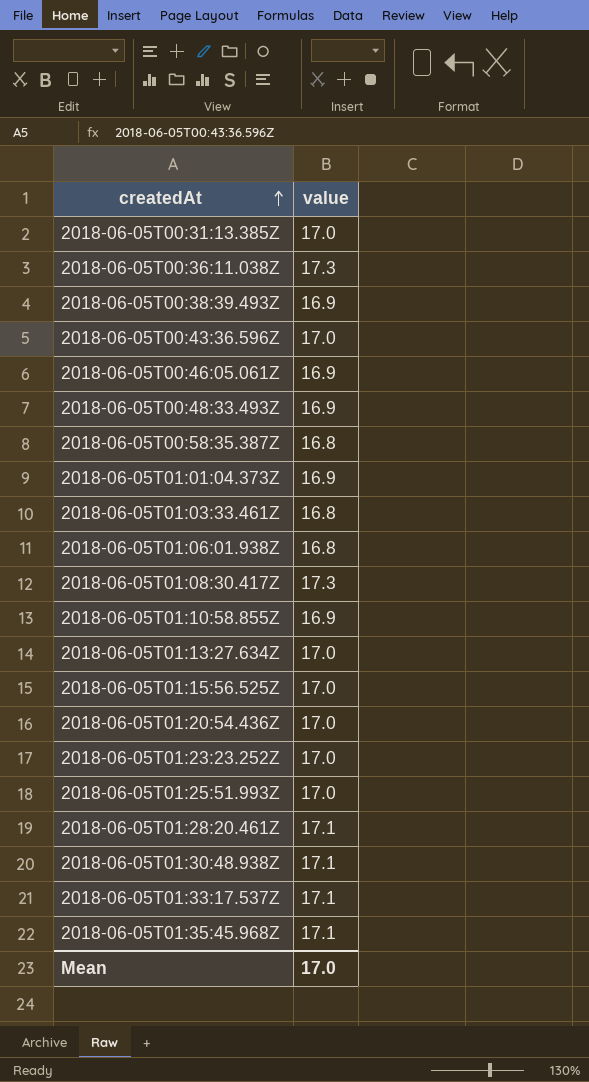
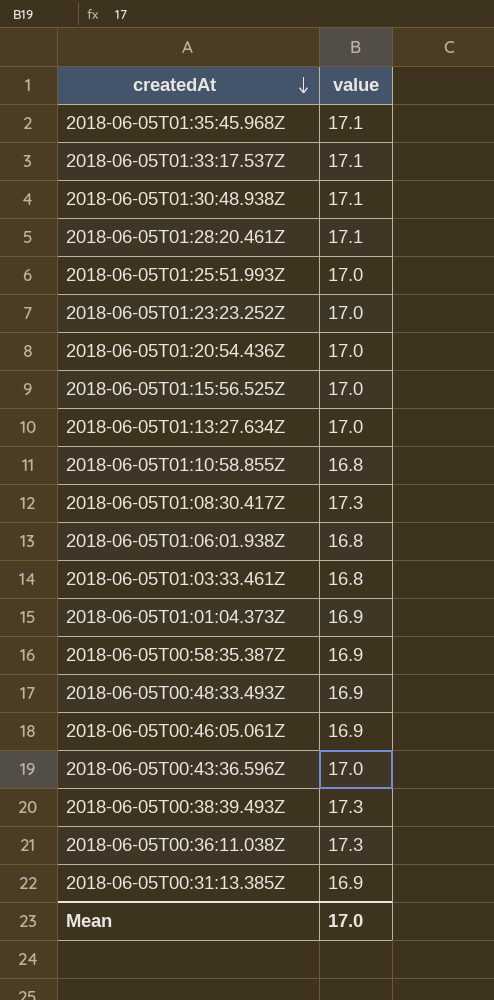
row order: createdAt ascending -> createdAt descending
2018-06-05T01:10:58.855Z | value: 16.9 -> 16.8
2018-06-05T00:58:35.387Z | value: 16.8 -> 16.9
2018-06-05T00:38:39.493Z | value: 16.9 -> 17.3
2018-06-05T00:31:13.385Z | value: 17.0 -> 16.9

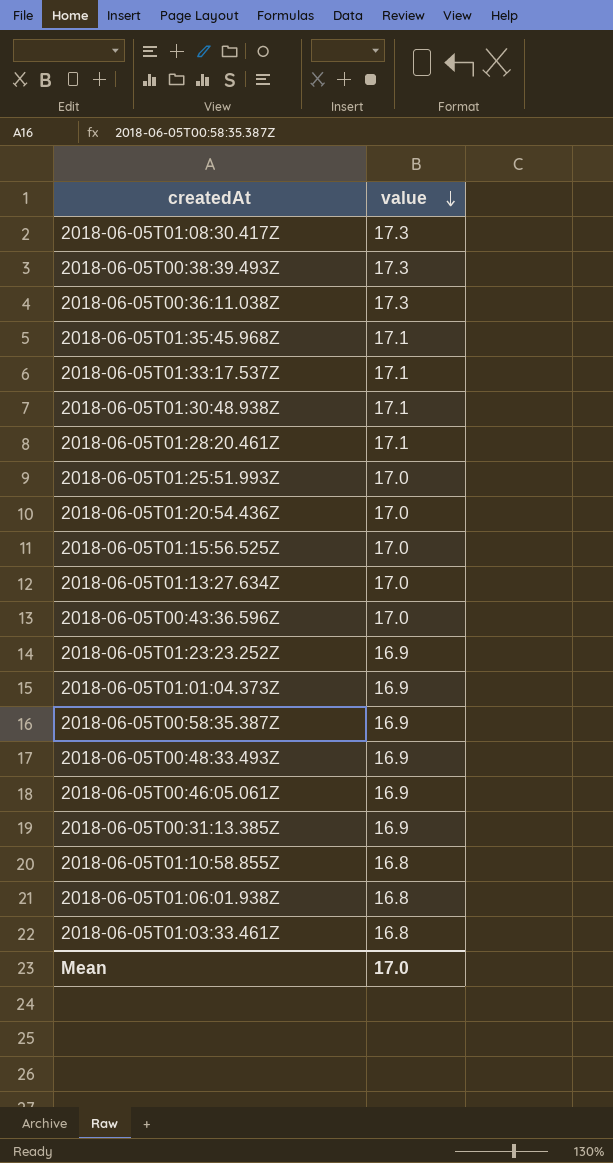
row order: createdAt descending -> value descending
2018-06-05T01:23:23.252Z | value: 17.0 -> 16.9

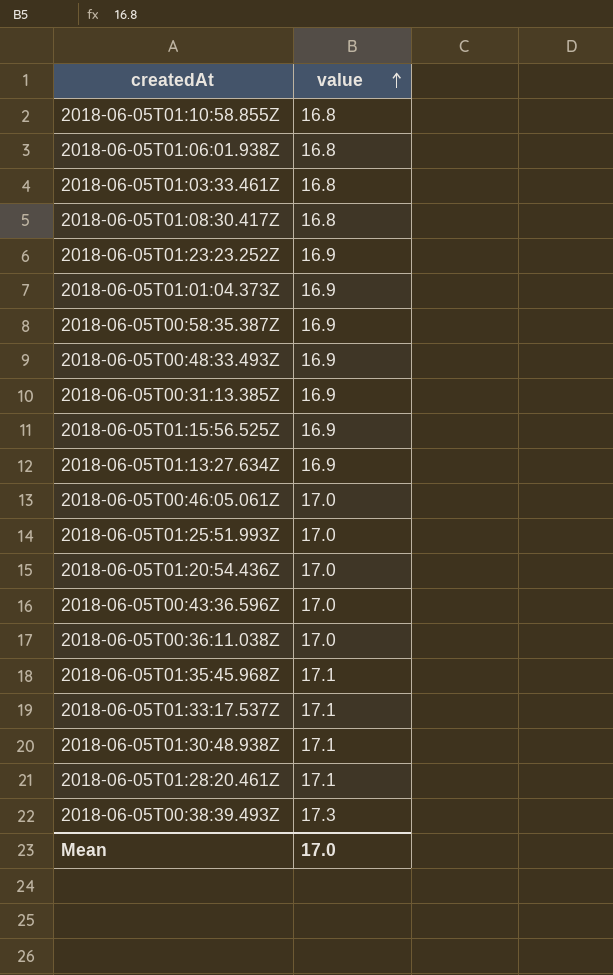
row order: value descending -> value ascending
2018-06-05T01:08:30.417Z | value: 17.3 -> 16.8
2018-06-05T01:15:56.525Z | value: 17.0 -> 16.9
2018-06-05T01:13:27.634Z | value: 17.0 -> 16.9
2018-06-05T00:46:05.061Z | value: 16.9 -> 17.0
2018-06-05T00:36:11.038Z | value: 17.3 -> 17.0

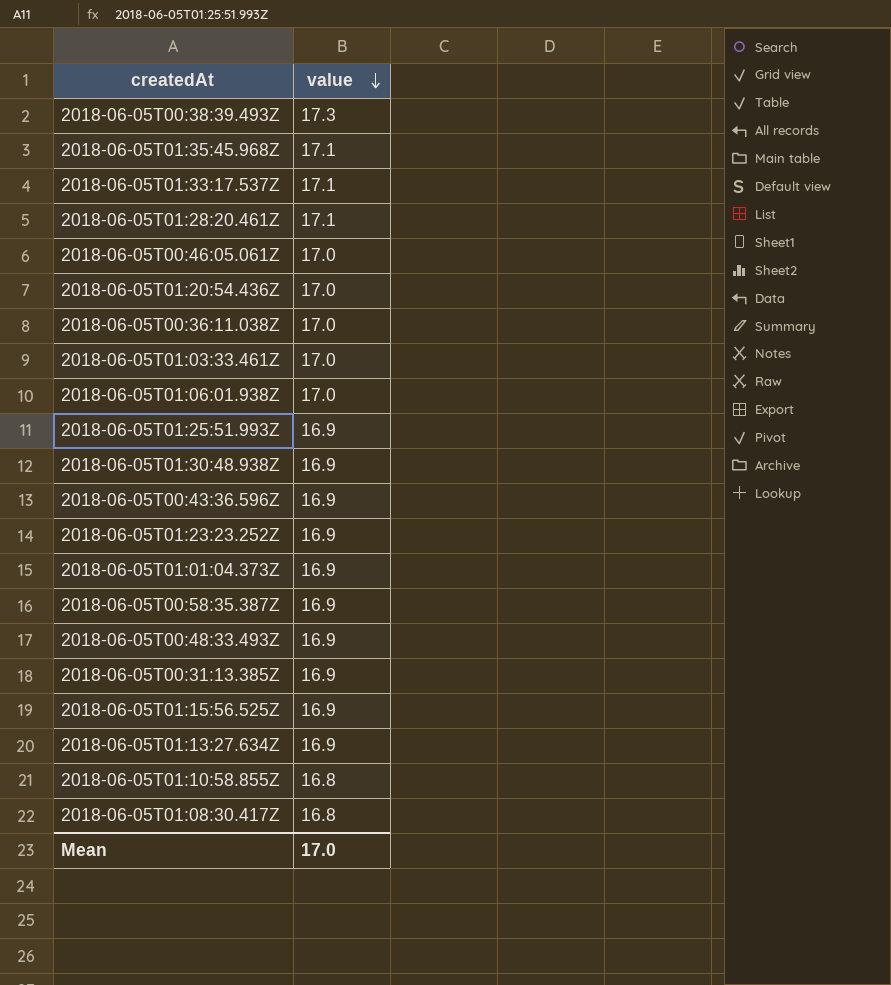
row order: value ascending -> value descending
2018-06-05T01:03:33.461Z | value: 16.8 -> 17.0
2018-06-05T01:06:01.938Z | value: 16.8 -> 17.0
2018-06-05T01:25:51.993Z | value: 17.0 -> 16.9
2018-06-05T01:30:48.938Z | value: 17.1 -> 16.9
2018-06-05T00:43:36.596Z | value: 17.0 -> 16.9

